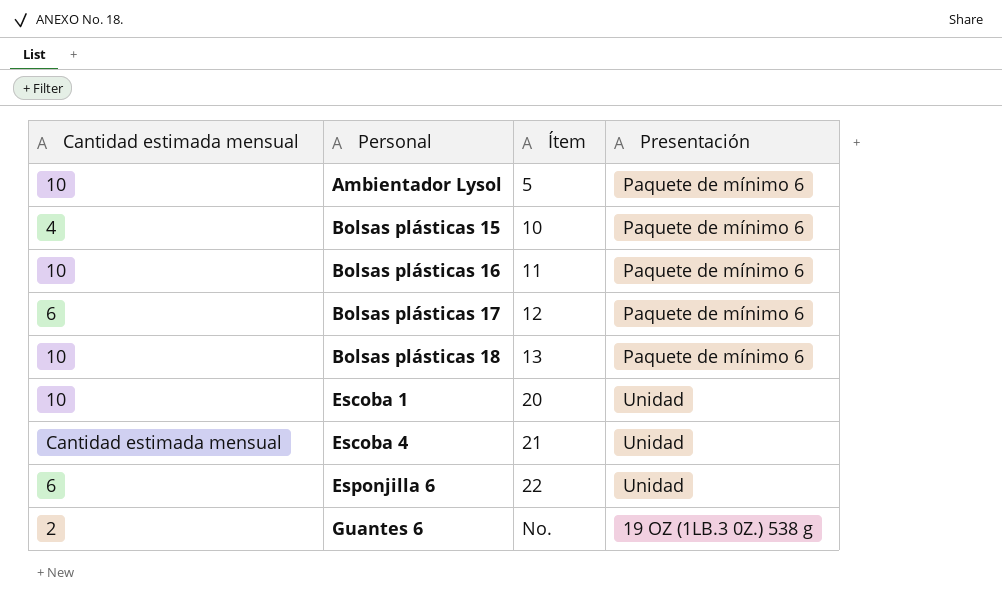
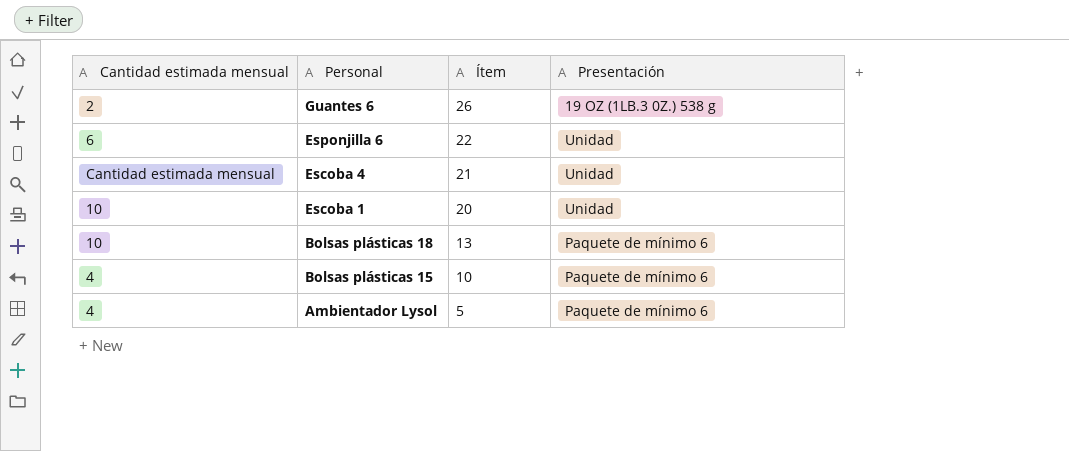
row order: Personal ascending -> Personal descending
row Bolsas plásticas 16: 10 | 11 | Paquete de mínimo 6 -> none
row Bolsas plásticas 17: 6 | 12 | Paquete de mínimo 6 -> none
Guantes 6 | Ítem: No. -> 26
Ambientador Lysol | Cantidad estimada mensual: 10 -> 4

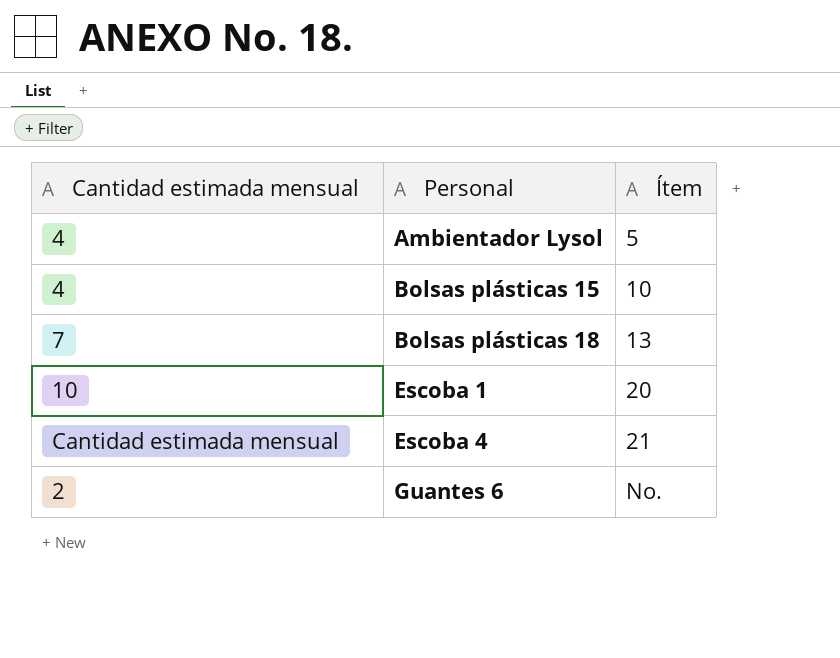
row order: Personal descending -> Personal ascending
column Presentación | position: 4 -> none
row Esponjilla 6: 6 | 22 | Unidad -> none
Bolsas plásticas 18 | Cantidad estimada mensual: 10 -> 7
Guantes 6 | Ítem: 26 -> No.

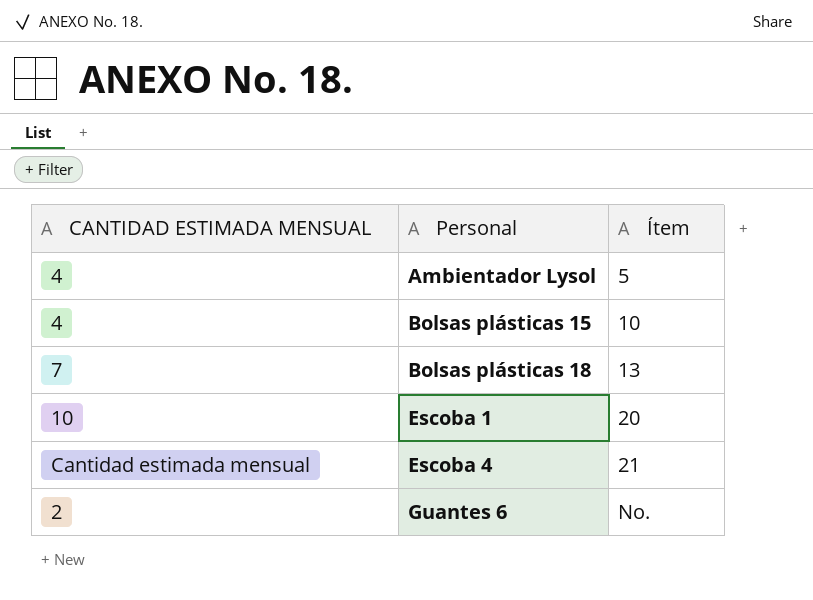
column name: Cantidad estimada mensual -> CANTIDAD ESTIMADA MENSUAL

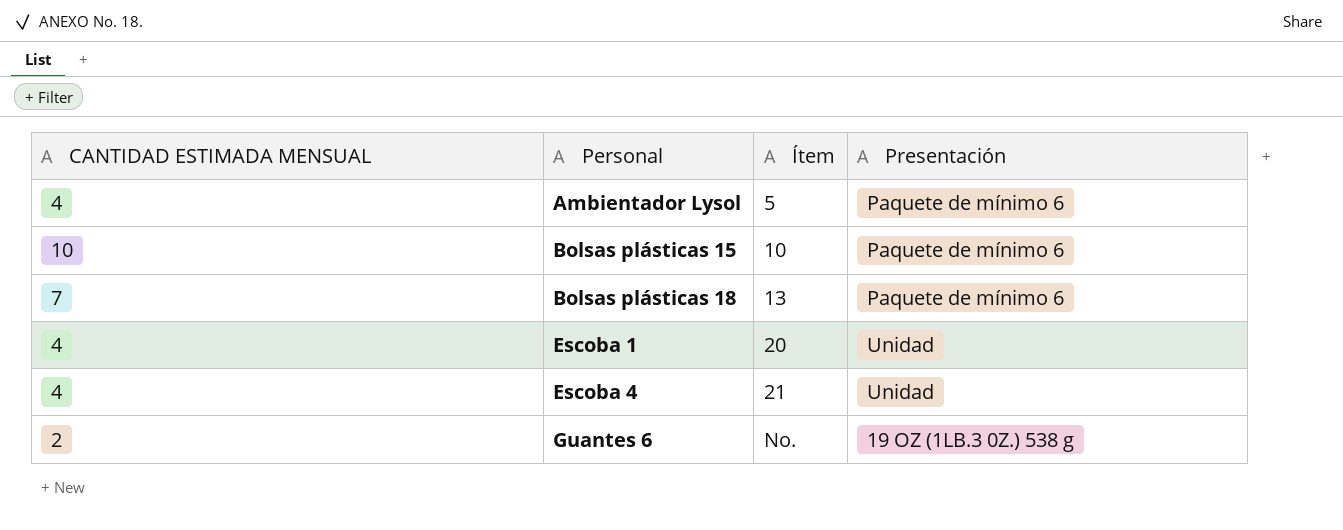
column Presentación | position: none -> 4
Bolsas plásticas 15 | CANTIDAD ESTIMADA MENSUAL: 4 -> 10
Escoba 1 | CANTIDAD ESTIMADA MENSUAL: 10 -> 4
Escoba 4 | CANTIDAD ESTIMADA MENSUAL: Cantidad estimada mensual -> 4

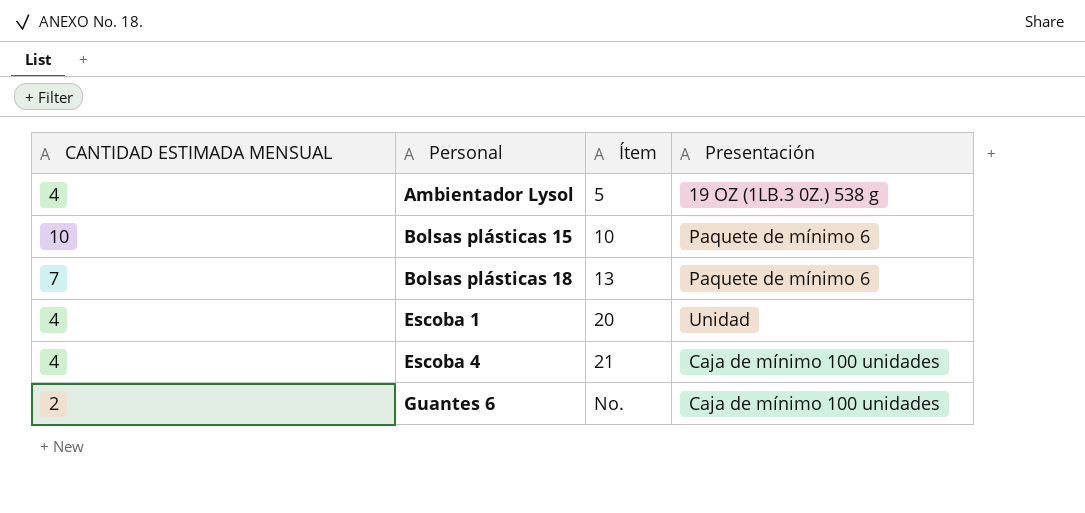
Ambientador Lysol | Presentación: Paquete de mínimo 6 -> 19 OZ (1LB.3 0Z.) 538 g
Escoba 4 | Presentación: Unidad -> Caja de mínimo 100 unidades
Guantes 6 | Presentación: 19 OZ (1LB.3 0Z.) 538 g -> Caja de mínimo 100 unidades

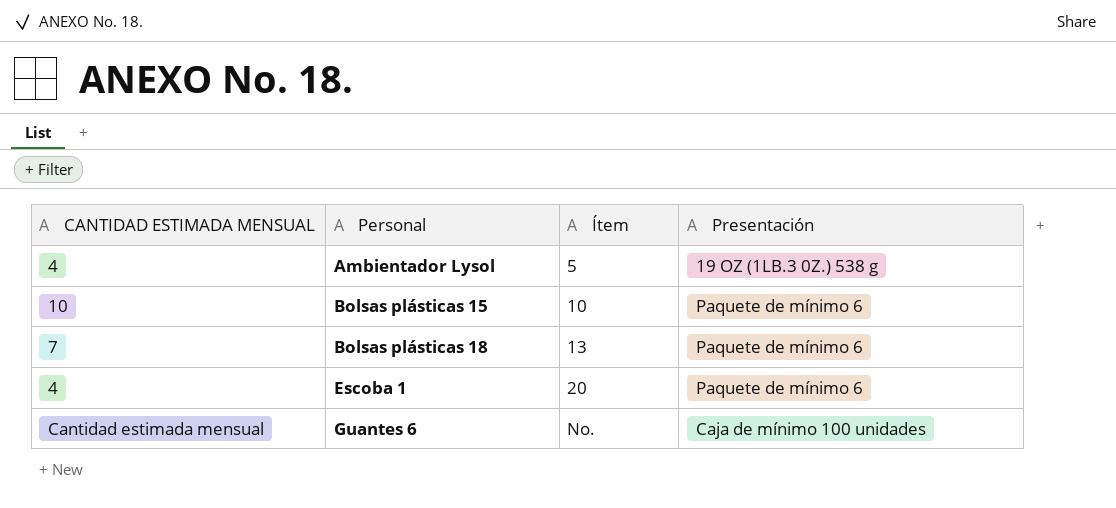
row Escoba 4: 4 | 21 | Caja de mínimo 100 unidades -> none
Escoba 1 | Presentación: Unidad -> Paquete de mínimo 6
Guantes 6 | CANTIDAD ESTIMADA MENSUAL: 2 -> Cantidad estimada mensual

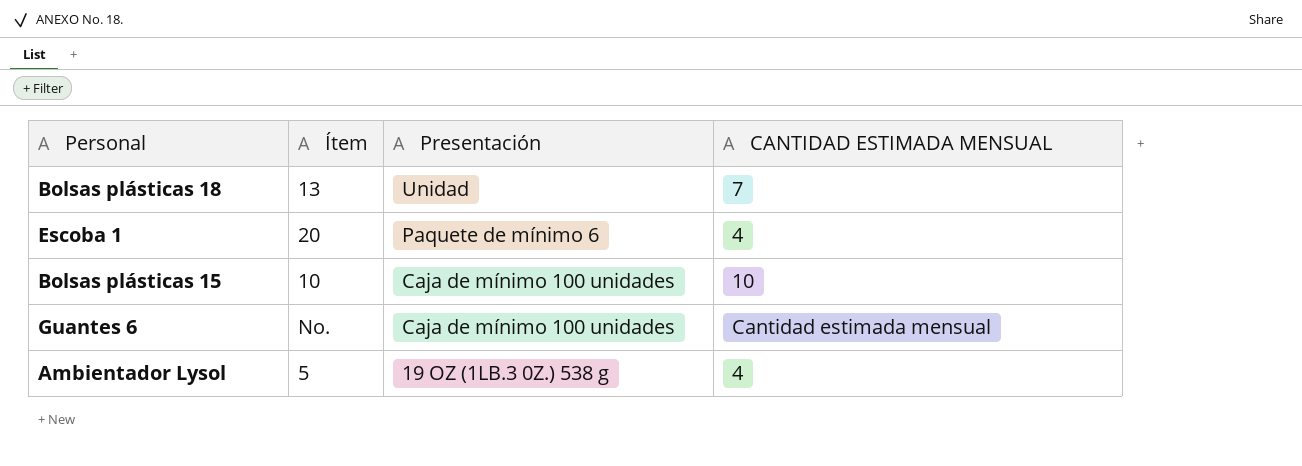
row order: Personal ascending -> Presentación descending
column CANTIDAD ESTIMADA MENSUAL | position: 1 -> 4
Bolsas plásticas 18 | Presentación: Paquete de mínimo 6 -> Unidad
Bolsas plásticas 15 | Presentación: Paquete de mínimo 6 -> Caja de mínimo 100 unidades

